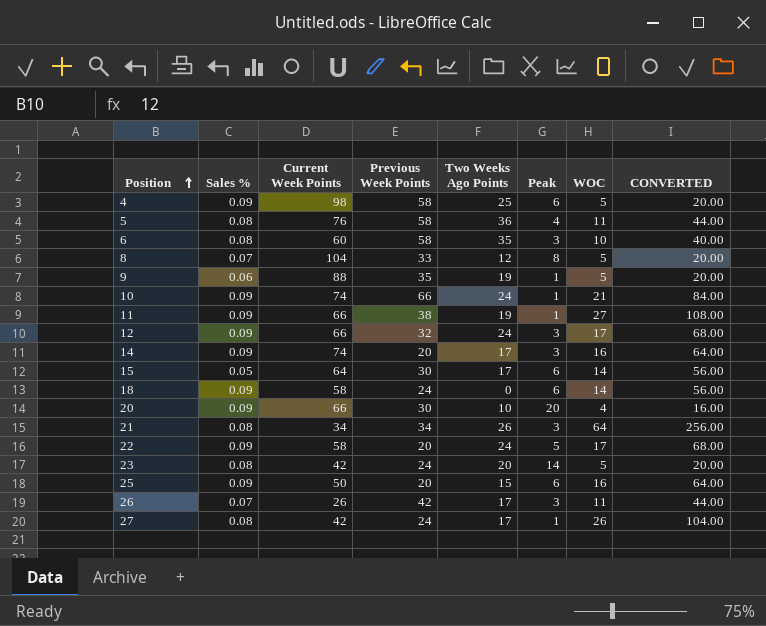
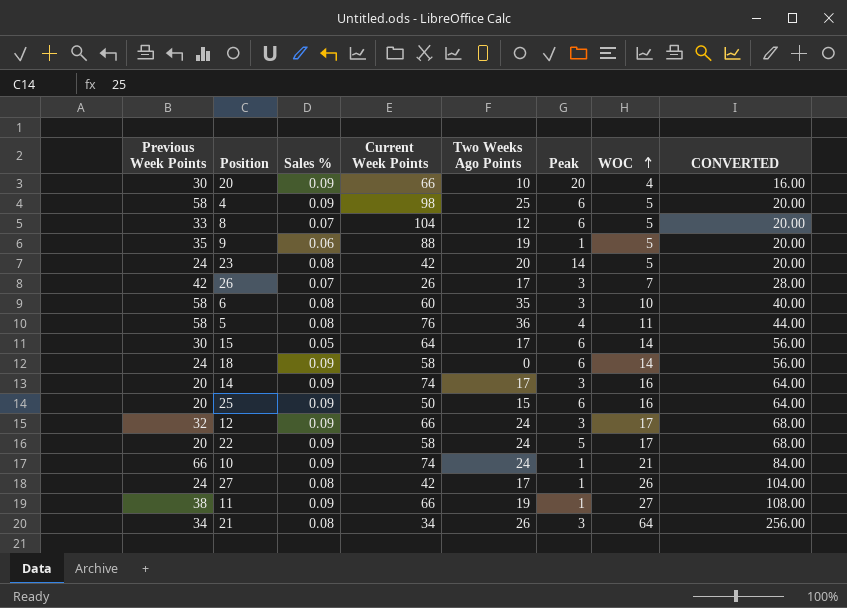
row order: Position ascending -> WOC ascending
column Previous Week Points | position: 4 -> 1
8 | Peak: 8 -> 6
26 | WOC: 11 -> 7
26 | CONVERTED: 44.00 -> 28.00

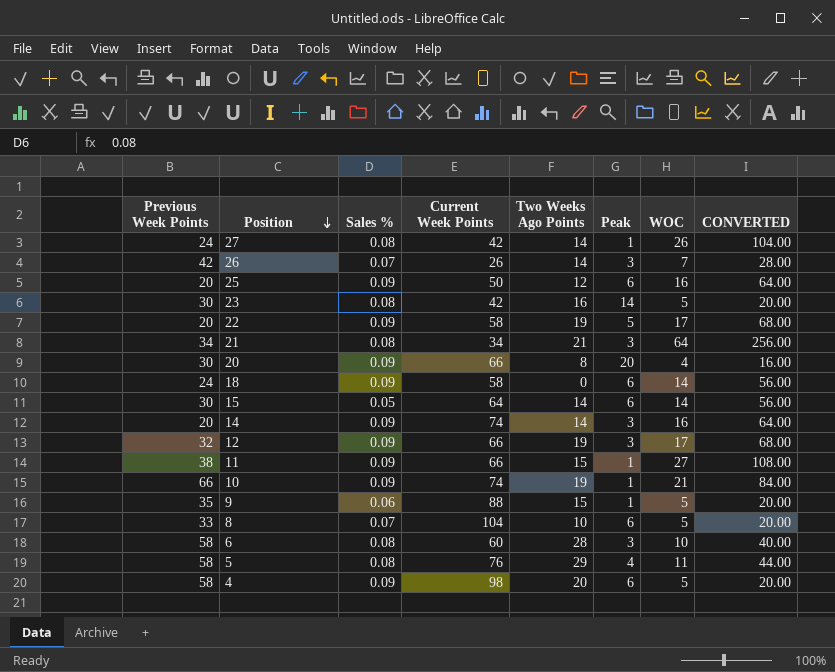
row order: WOC ascending -> Position descending
27 | Two Weeks Ago Points: 17 -> 14
26 | Two Weeks Ago Points: 17 -> 14
25 | Two Weeks Ago Points: 15 -> 12
23 | Previous Week Points: 24 -> 30
23 | Two Weeks Ago Points: 20 -> 16
22 | Two Weeks Ago Points: 24 -> 19
21 | Two Weeks Ago Points: 26 -> 21
20 | Two Weeks Ago Points: 10 -> 8
15 | Two Weeks Ago Points: 17 -> 14
14 | Two Weeks Ago Points: 17 -> 14
12 | Two Weeks Ago Points: 24 -> 19
11 | Two Weeks Ago Points: 19 -> 15
10 | Two Weeks Ago Points: 24 -> 19
9 | Two Weeks Ago Points: 19 -> 15
8 | Two Weeks Ago Points: 12 -> 10
6 | Two Weeks Ago Points: 35 -> 28
5 | Two Weeks Ago Points: 36 -> 29
4 | Two Weeks Ago Points: 25 -> 20

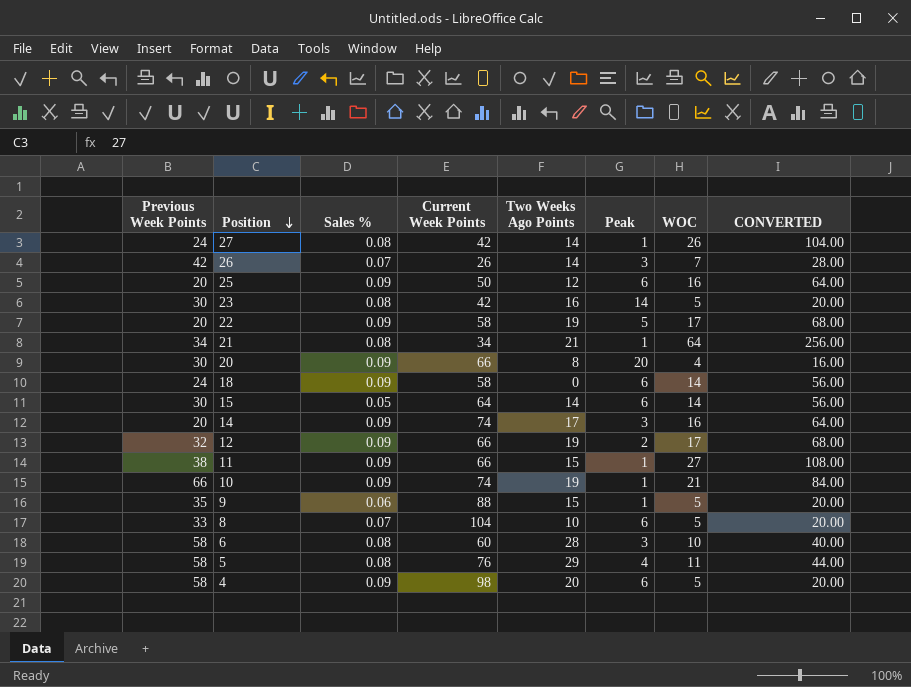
21 | Peak: 3 -> 1
14 | Two Weeks Ago Points: 14 -> 17
12 | Peak: 3 -> 2

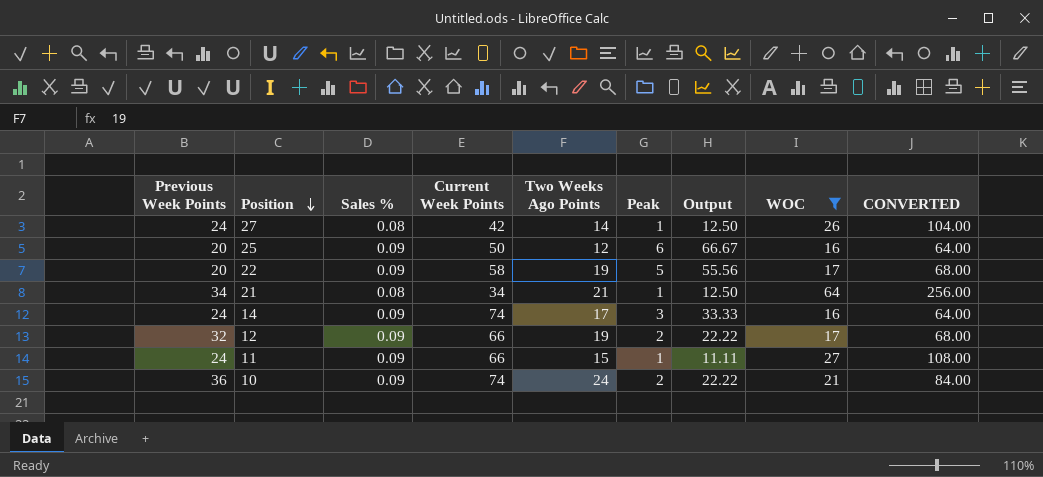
filter: none -> WOC >= 16
column Output | formula: none -> [Peak] / [Sales %]
14 | Previous Week Points: 20 -> 24
11 | Previous Week Points: 38 -> 24
10 | Previous Week Points: 66 -> 36
10 | Two Weeks Ago Points: 19 -> 24
10 | Peak: 1 -> 2

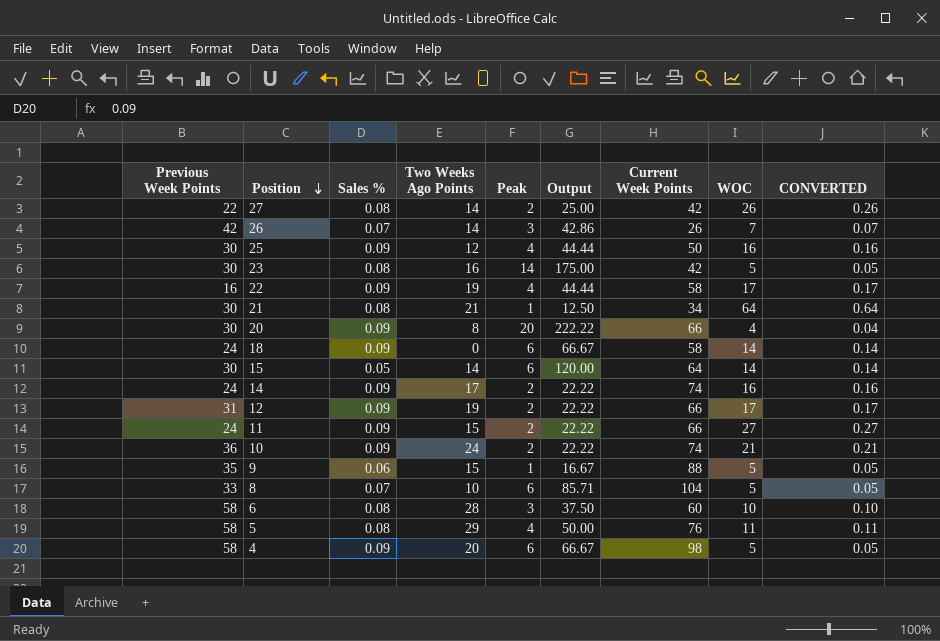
filter: WOC >= 16 -> none
column Current Week Points | position: 4 -> 7
column CONVERTED | formula: [WOC] * 4 -> [WOC] * 0.01
27 | Previous Week Points: 24 -> 22
27 | Peak: 1 -> 2
27 | Output: 12.50 -> 25.00
25 | Previous Week Points: 20 -> 30
25 | Peak: 6 -> 4
25 | Output: 66.67 -> 44.44
22 | Previous Week Points: 20 -> 16
22 | Peak: 5 -> 4
22 | Output: 55.56 -> 44.44
21 | Previous Week Points: 34 -> 30
14 | Peak: 3 -> 2
14 | Output: 33.33 -> 22.22
12 | Previous Week Points: 32 -> 31
11 | Peak: 1 -> 2
11 | Output: 11.11 -> 22.22

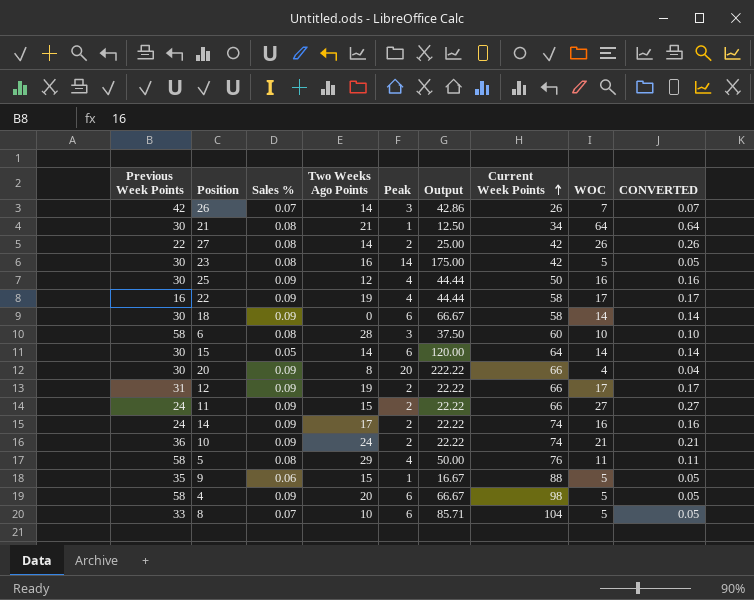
row order: Position descending -> Current Week Points ascending
18 | Previous Week Points: 24 -> 30

